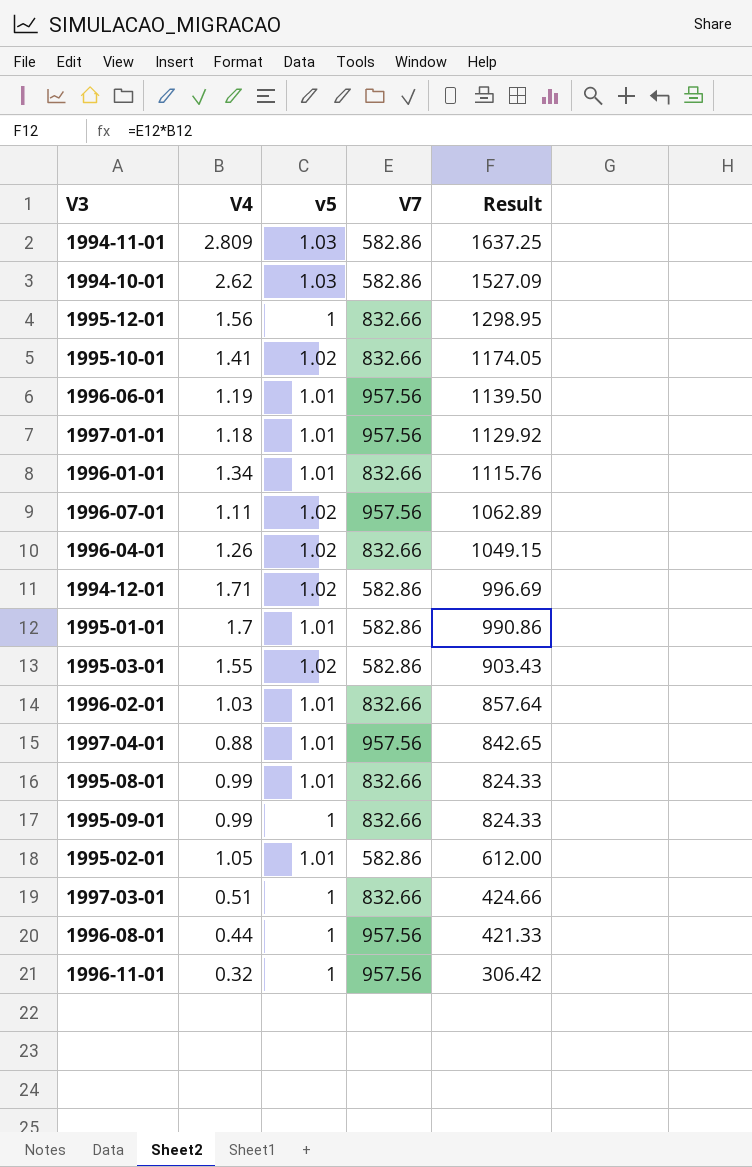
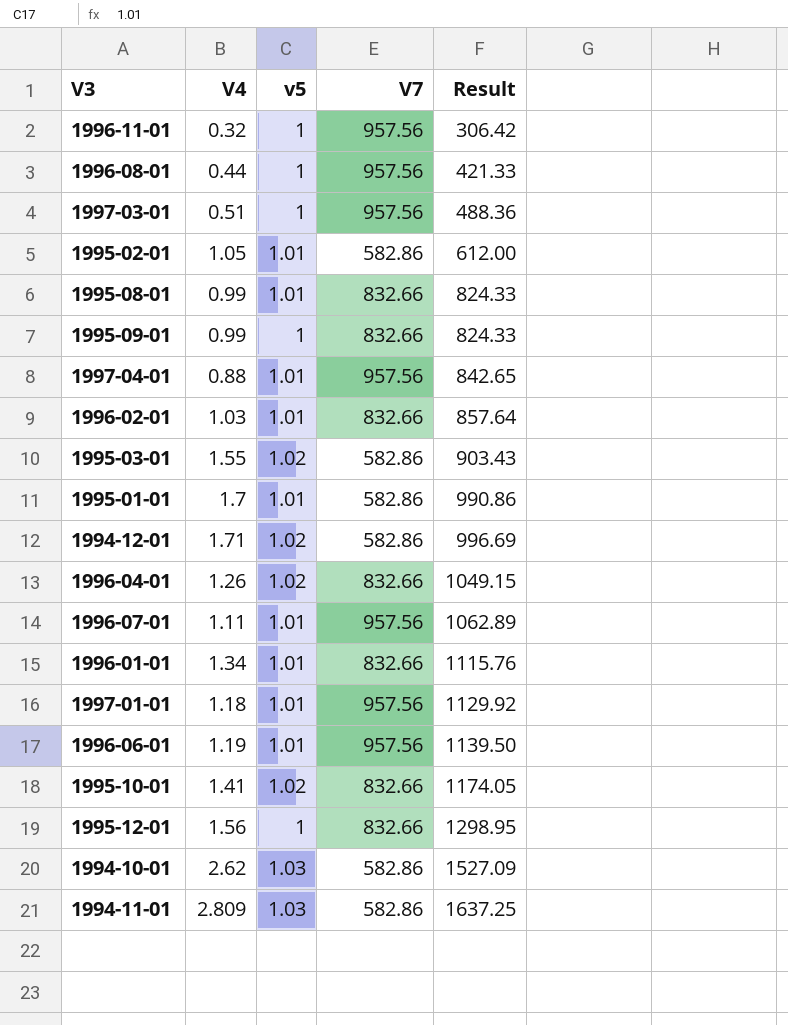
row order: Result descending -> Result ascending
1997-03-01 | V7: 832.66 -> 957.56
1997-03-01 | Result: 424.66 -> 488.36
1996-07-01 | v5: 1.02 -> 1.01

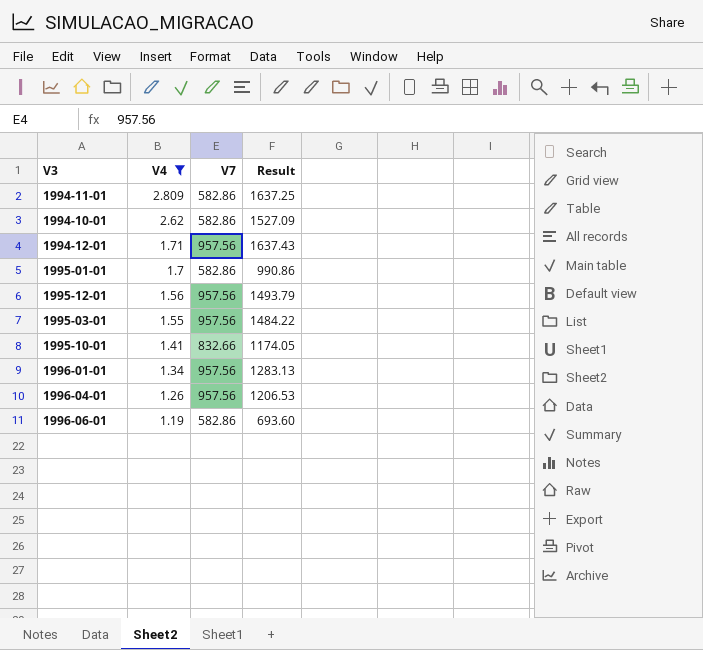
filter: none -> V4 >= 1.19
row order: Result ascending -> V4 descending
column v5 | position: 3 -> none
1994-12-01 | V7: 582.86 -> 957.56
1994-12-01 | Result: 996.69 -> 1637.43
1995-12-01 | V7: 832.66 -> 957.56
1995-12-01 | Result: 1298.95 -> 1493.79
1995-03-01 | V7: 582.86 -> 957.56
1995-03-01 | Result: 903.43 -> 1484.22
1996-01-01 | V7: 832.66 -> 957.56
1996-01-01 | Result: 1115.76 -> 1283.13
1996-04-01 | V7: 832.66 -> 957.56
1996-04-01 | Result: 1049.15 -> 1206.53
1996-06-01 | V7: 957.56 -> 582.86
1996-06-01 | Result: 1139.50 -> 693.60

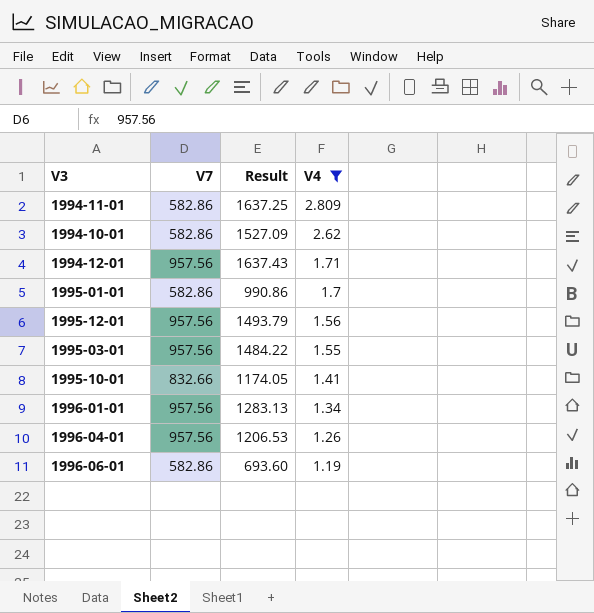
column V4 | position: 2 -> 4

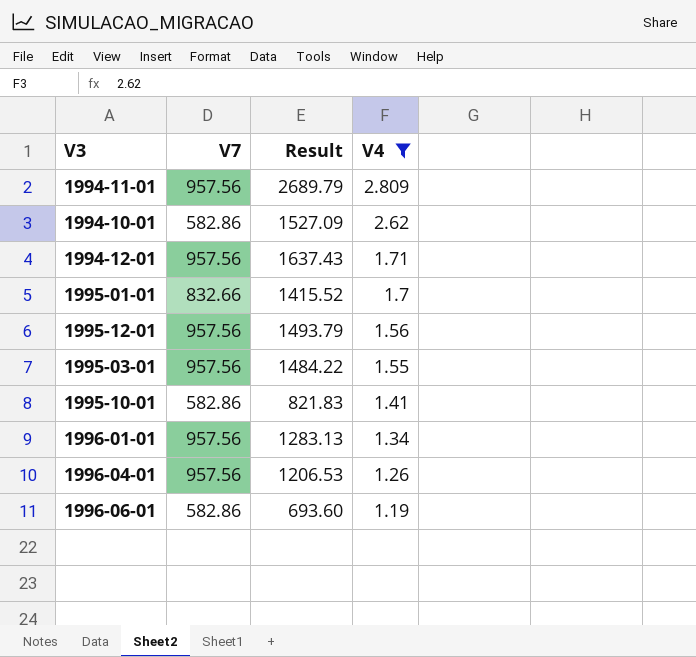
1994-11-01 | V7: 582.86 -> 957.56
1994-11-01 | Result: 1637.25 -> 2689.79
1995-01-01 | V7: 582.86 -> 832.66
1995-01-01 | Result: 990.86 -> 1415.52
1995-10-01 | V7: 832.66 -> 582.86
1995-10-01 | Result: 1174.05 -> 821.83

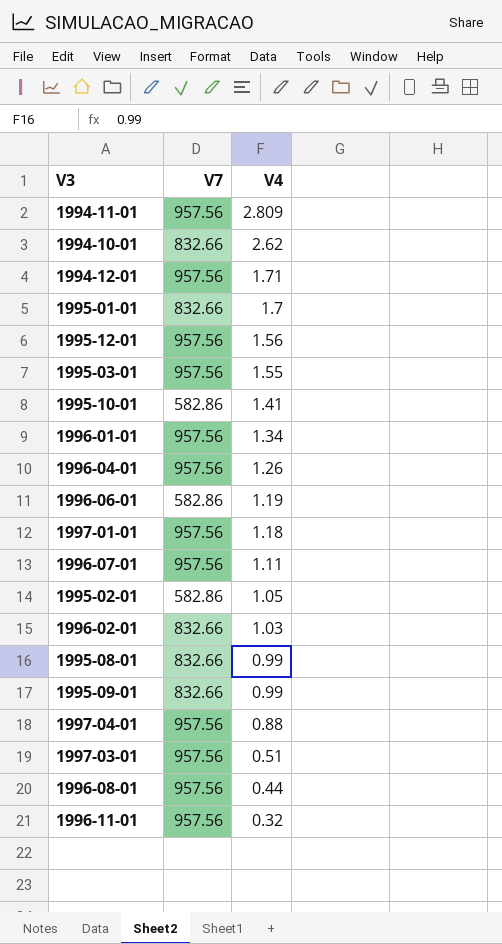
filter: V4 >= 1.19 -> none
column Result | formula: [V7] * [V4] -> none
1994-10-01 | V7: 582.86 -> 832.66

